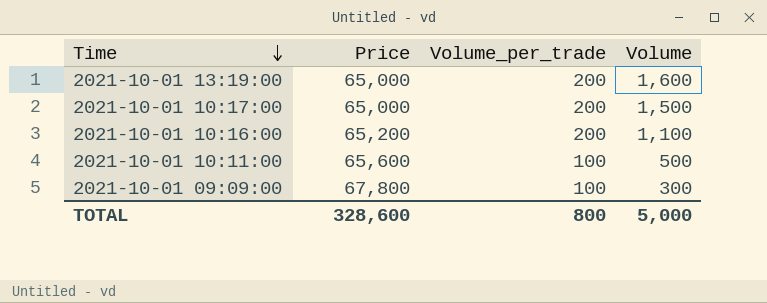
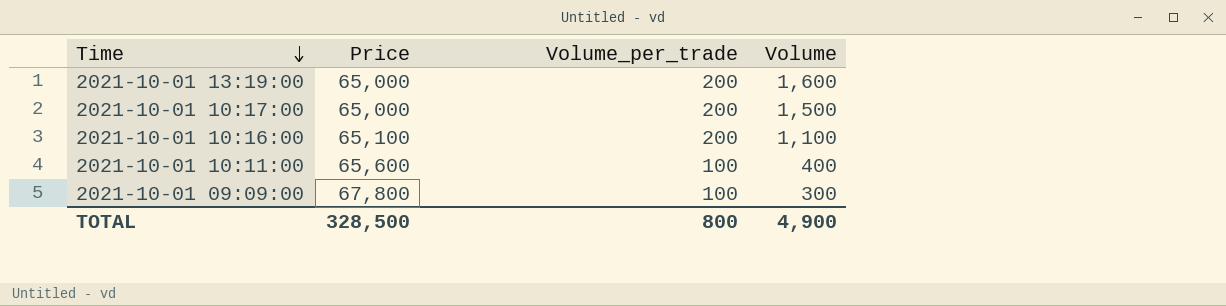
2021-10-01 10:16:00 | Price: 65,200 -> 65,100
2021-10-01 10:11:00 | Volume: 500 -> 400
TOTAL | Price: 328,600 -> 328,500
TOTAL | Volume: 5,000 -> 4,900

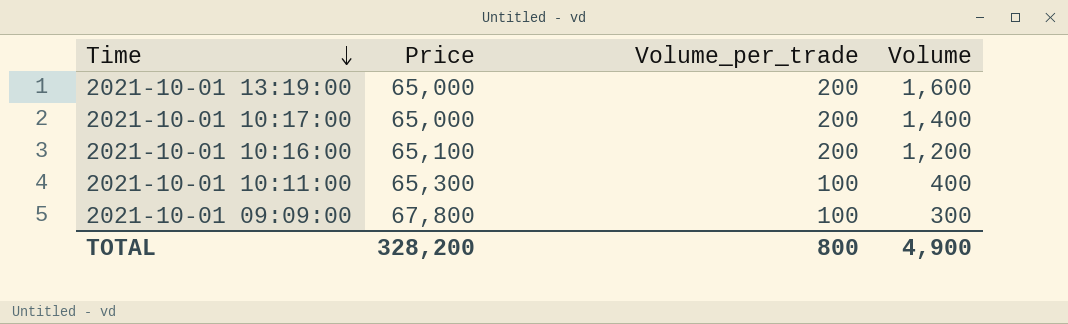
2021-10-01 10:17:00 | Volume: 1,500 -> 1,400
2021-10-01 10:16:00 | Volume: 1,100 -> 1,200
2021-10-01 10:11:00 | Price: 65,600 -> 65,300
TOTAL | Price: 328,500 -> 328,200

